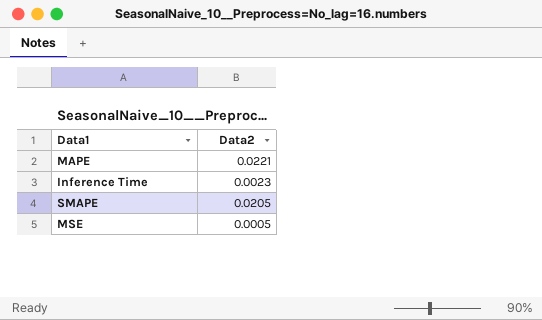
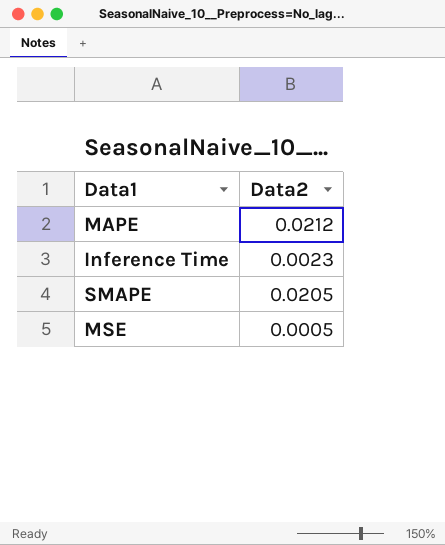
MAPE | Data2: 0.0221 -> 0.0212

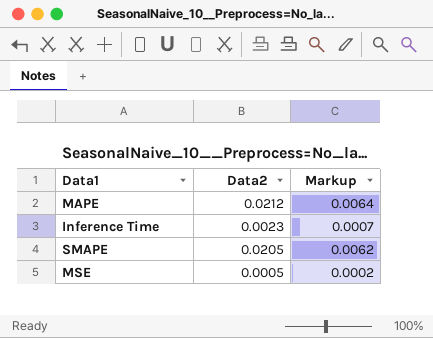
column Markup | formula: none -> [Data2] * 0.3

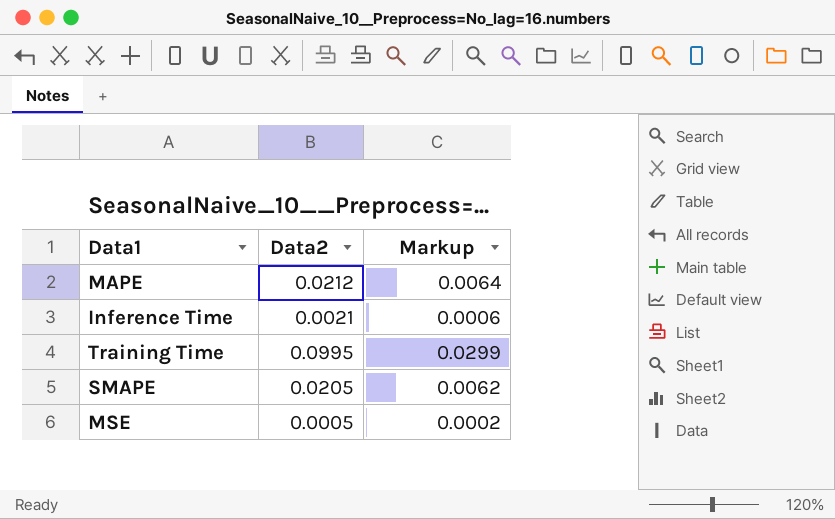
Inference Time | Data2: 0.0023 -> 0.0021
Inference Time | Markup: 0.0007 -> 0.0006
row Training Time: none -> 0.0995 | 0.0299

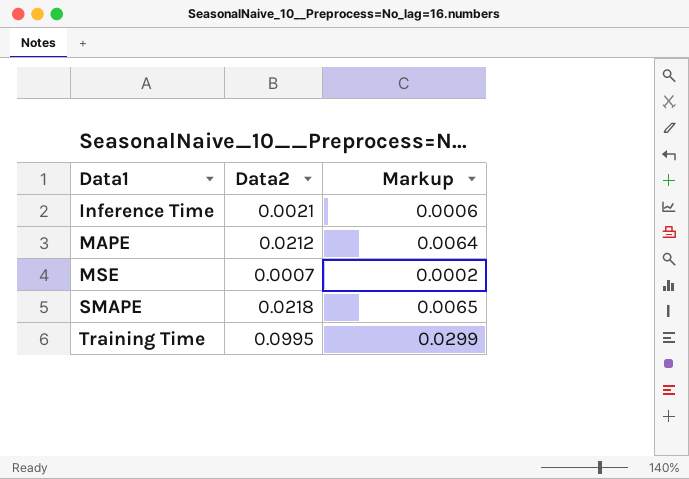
row order: none -> Data1 ascending
MSE | Data2: 0.0005 -> 0.0007
SMAPE | Data2: 0.0205 -> 0.0218
SMAPE | Markup: 0.0062 -> 0.0065

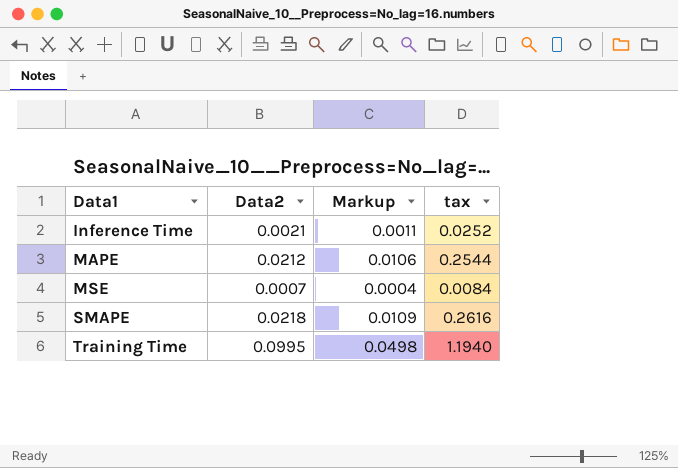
column Markup | formula: [Data2] * 0.3 -> [Data2] * 0.5
column tax | formula: none -> [Data2] * 12

